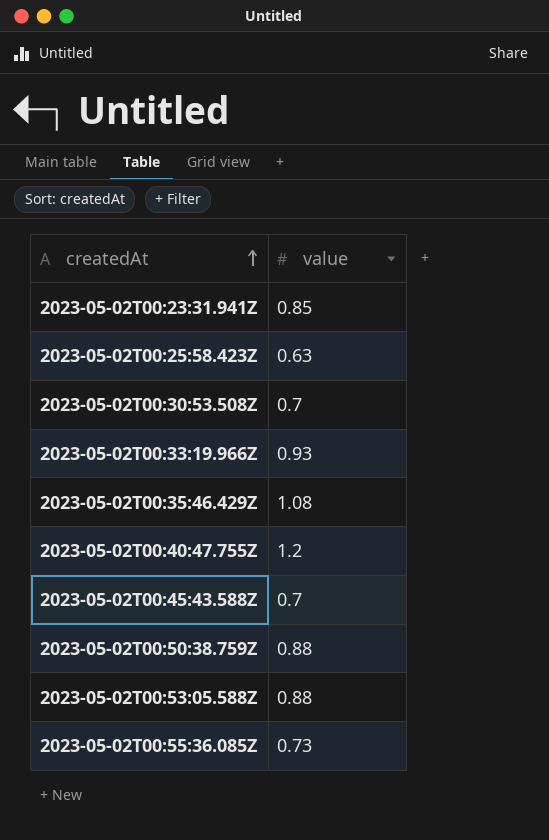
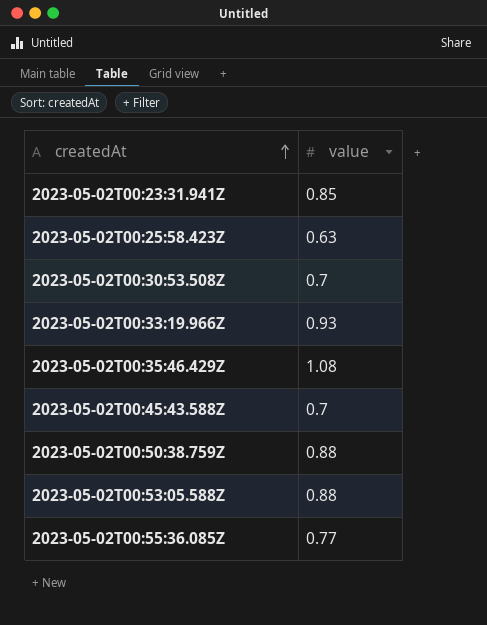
row 2023-05-02T00:40:47.755Z: 1.2 -> none
2023-05-02T00:55:36.085Z | value: 0.73 -> 0.77

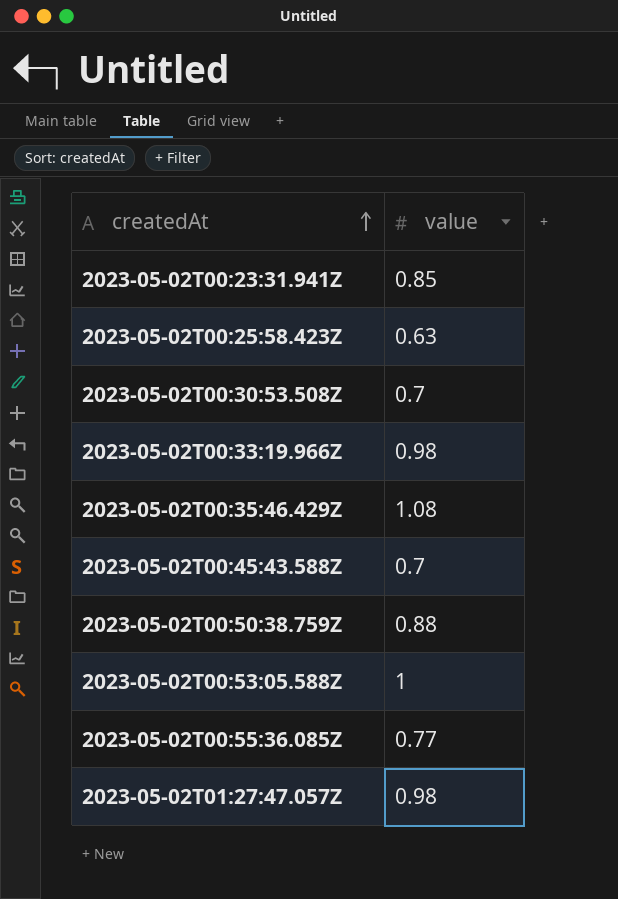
2023-05-02T00:33:19.966Z | value: 0.93 -> 0.98
2023-05-02T00:53:05.588Z | value: 0.88 -> 1
row 2023-05-02T01:27:47.057Z: none -> 0.98

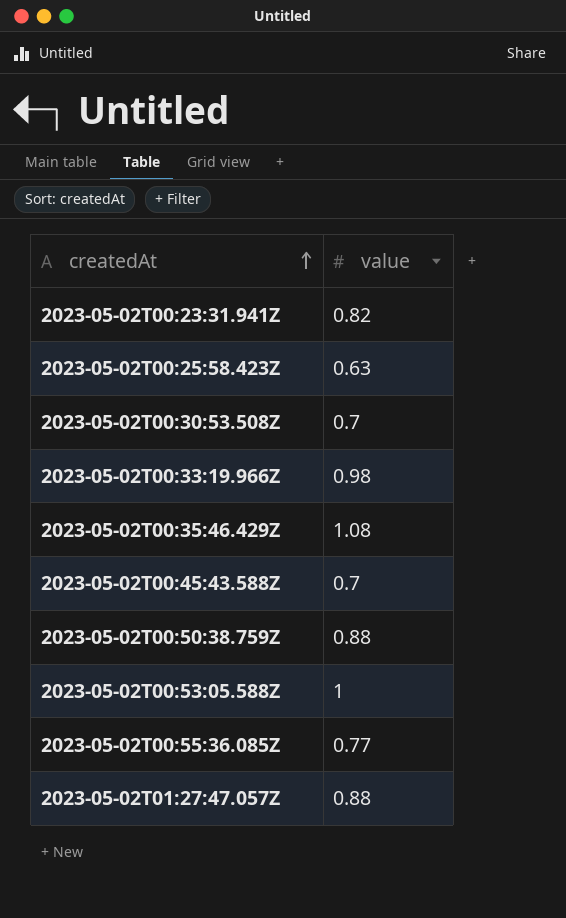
2023-05-02T00:23:31.941Z | value: 0.85 -> 0.82
2023-05-02T01:27:47.057Z | value: 0.98 -> 0.88

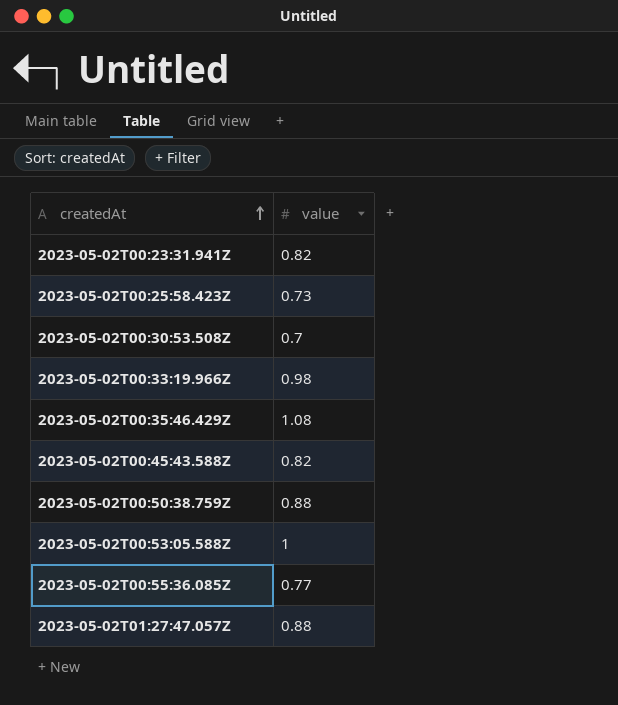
2023-05-02T00:25:58.423Z | value: 0.63 -> 0.73
2023-05-02T00:45:43.588Z | value: 0.7 -> 0.82

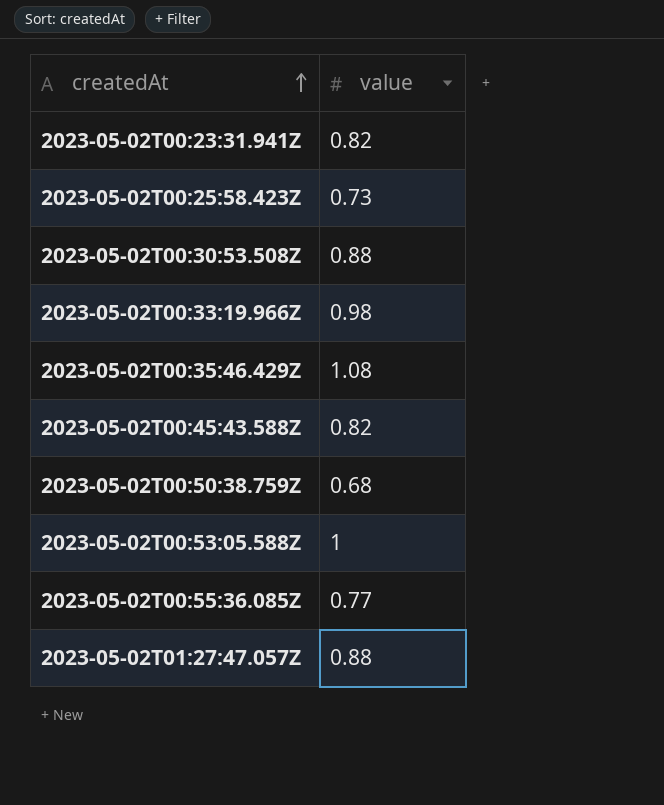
2023-05-02T00:30:53.508Z | value: 0.7 -> 0.88
2023-05-02T00:50:38.759Z | value: 0.88 -> 0.68

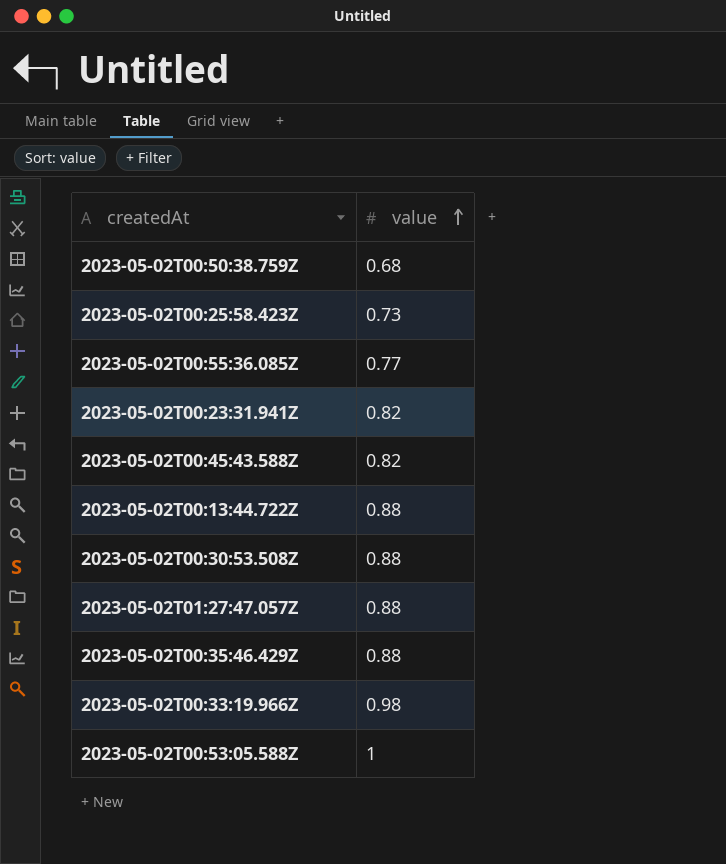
row order: createdAt ascending -> value ascending
row 2023-05-02T00:13:44.722Z: none -> 0.88
2023-05-02T00:35:46.429Z | value: 1.08 -> 0.88

